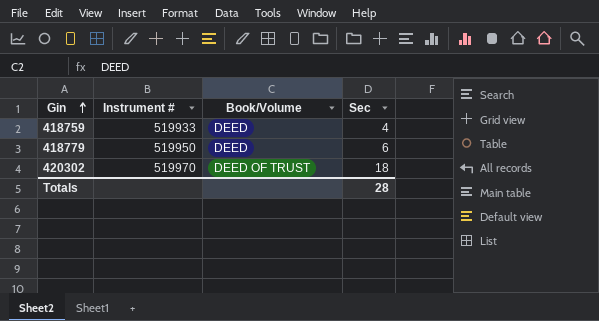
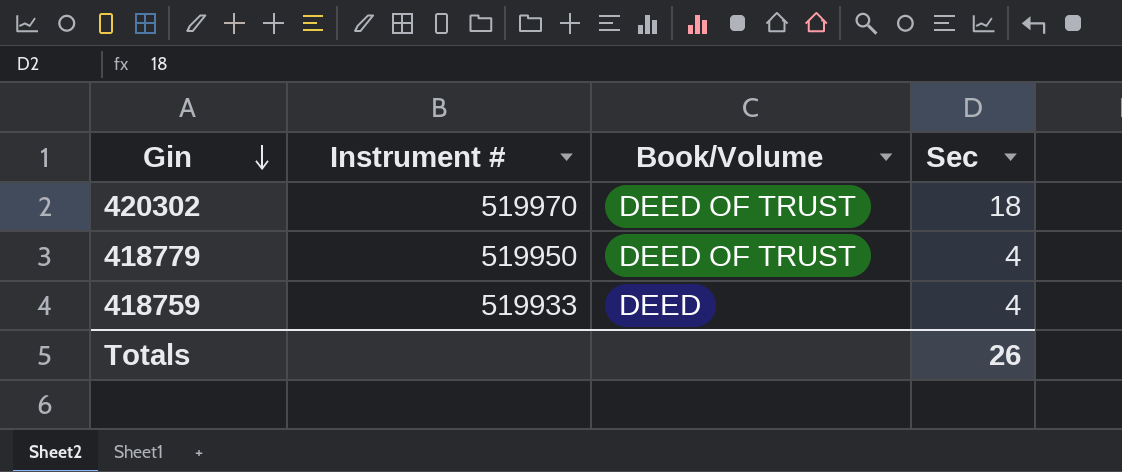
row order: Gin ascending -> Gin descending
418779 | Book/Volume: DEED -> DEED OF TRUST
418779 | Sec: 6 -> 4
Totals | Sec: 28 -> 26

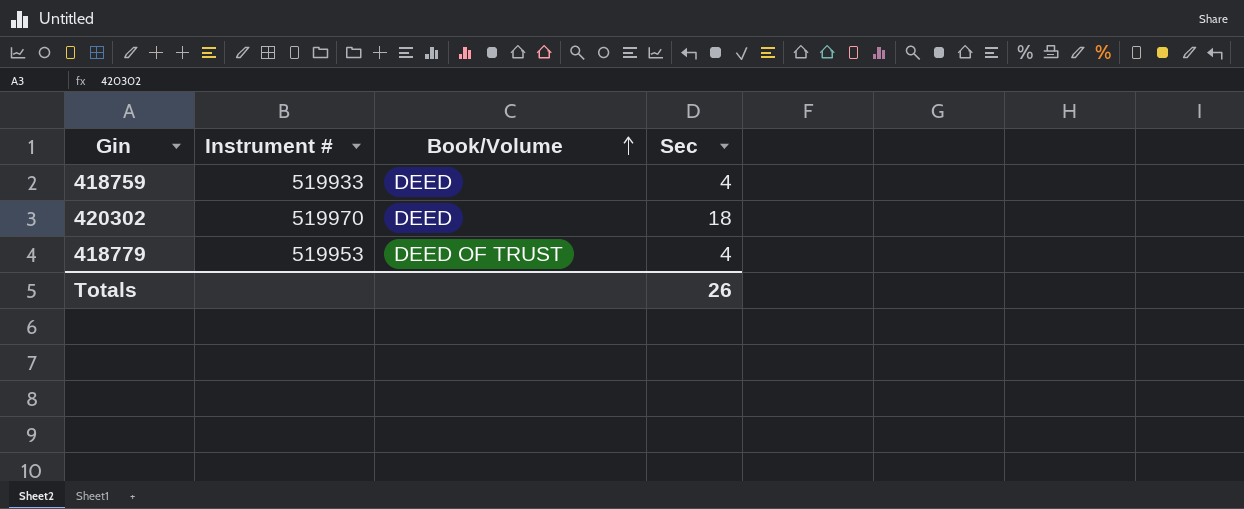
row order: Gin descending -> Book/Volume ascending
420302 | Book/Volume: DEED OF TRUST -> DEED
418779 | Instrument #: 519950 -> 519953

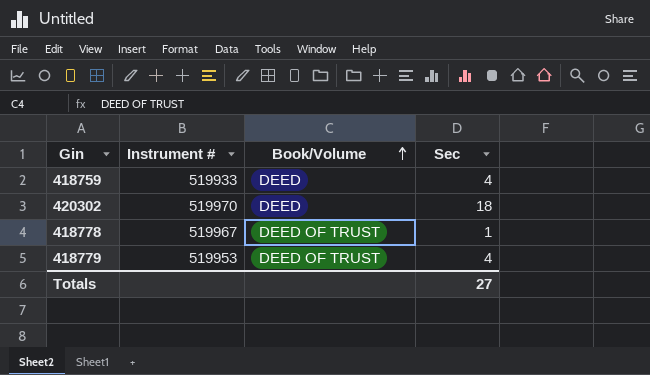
row 418778: none -> 519967 | DEED OF TRUST | 1
Totals | Sec: 26 -> 27

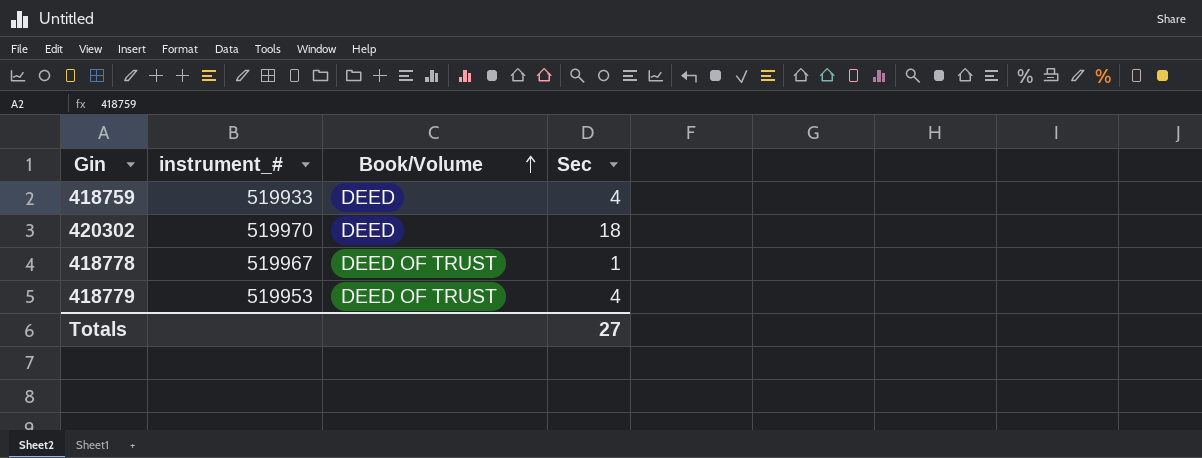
column name: Instrument # -> instrument_#

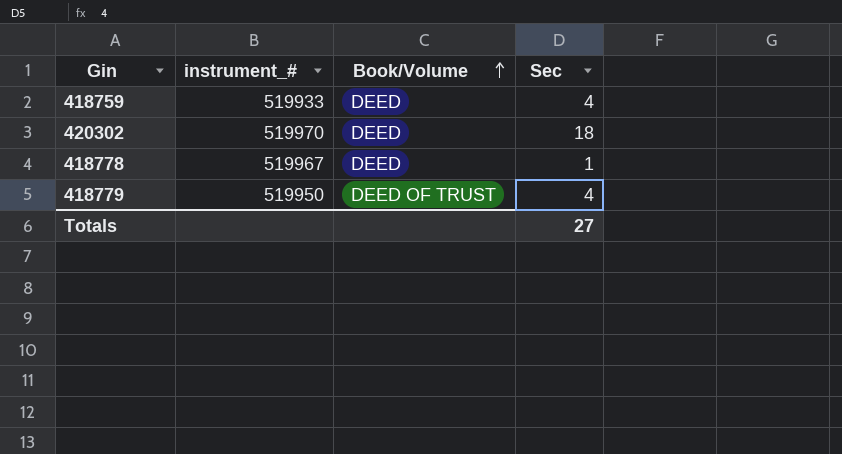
418778 | Book/Volume: DEED OF TRUST -> DEED
418779 | instrument_#: 519953 -> 519950

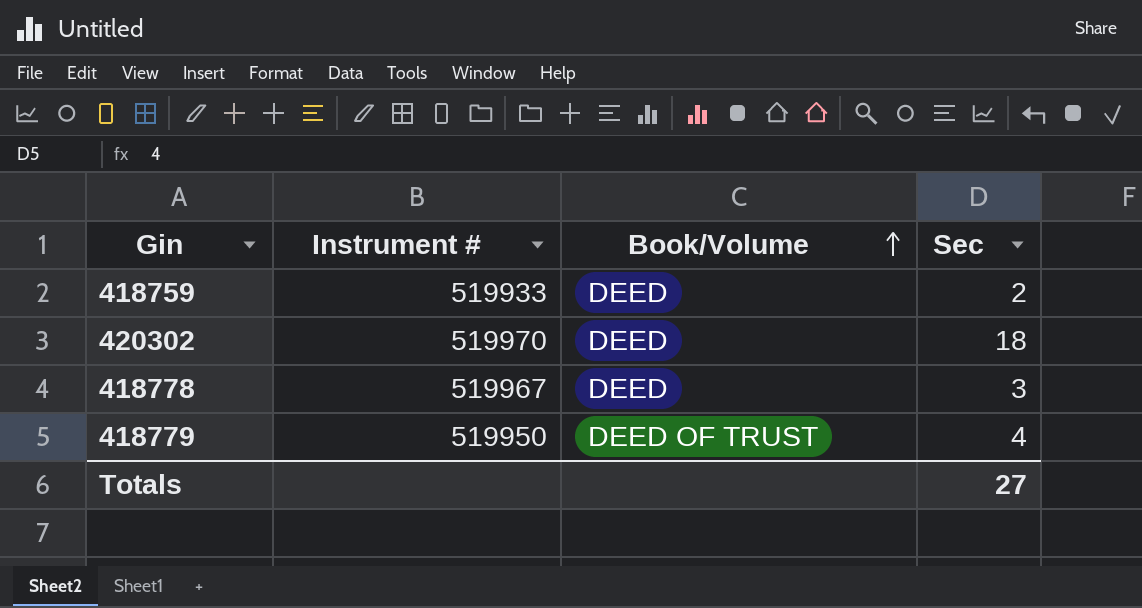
column name: instrument_# -> Instrument #
418759 | Sec: 4 -> 2
418778 | Sec: 1 -> 3

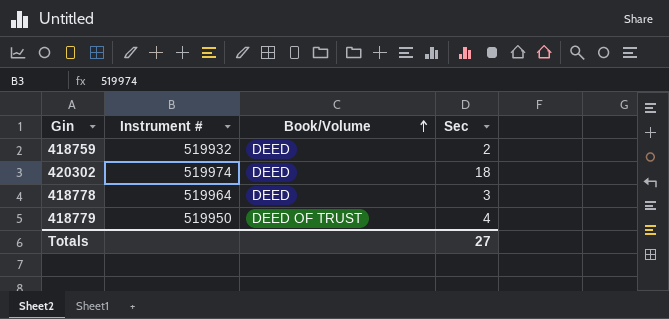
418759 | Instrument #: 519933 -> 519932
420302 | Instrument #: 519970 -> 519974
418778 | Instrument #: 519967 -> 519964

